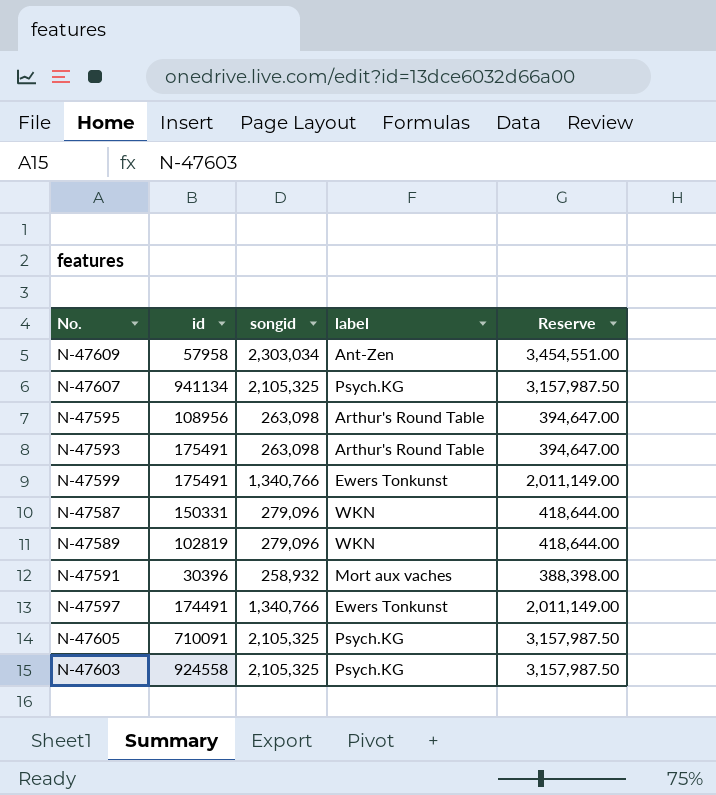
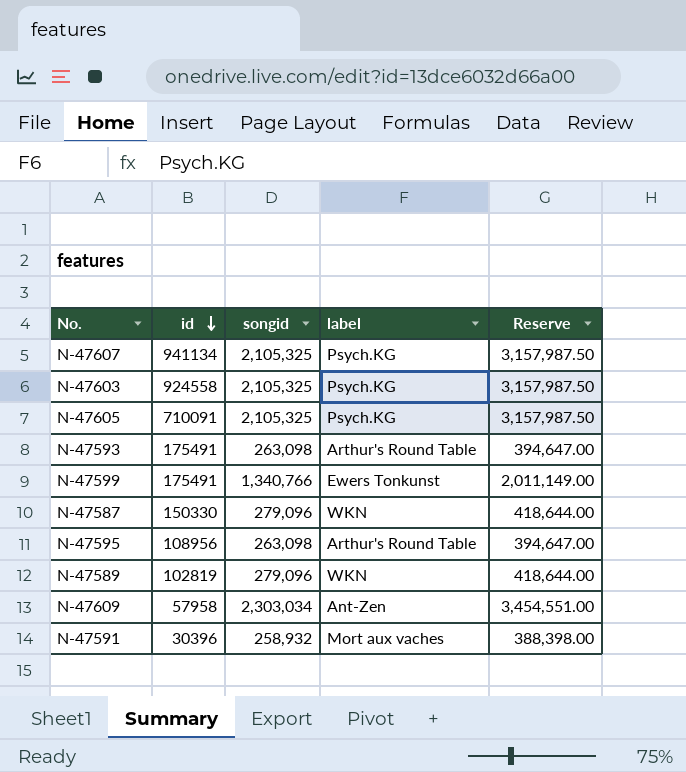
row order: none -> id descending
row N-47597: 174491 | 1,340,766 | Ewers Tonkunst | 2,011,149.00 -> none
N-47587 | id: 150331 -> 150330

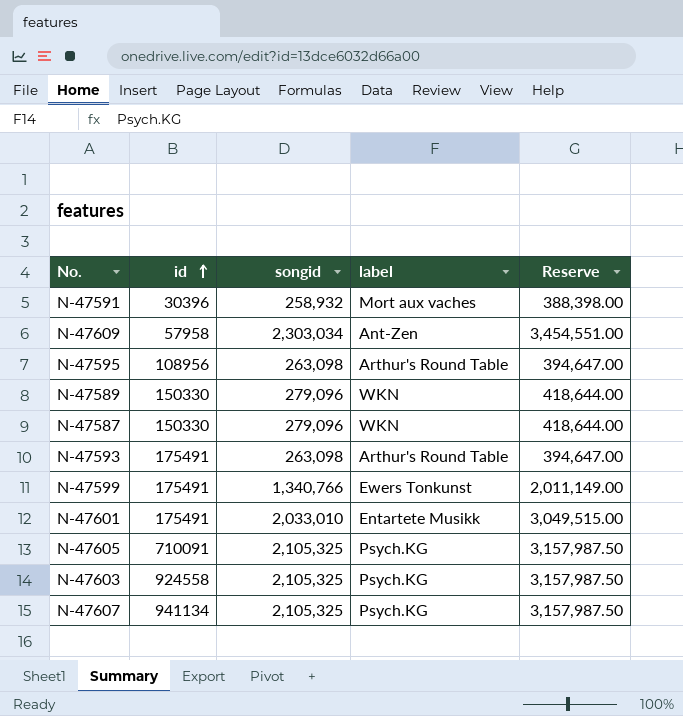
row order: id descending -> id ascending
N-47589 | id: 102819 -> 150330
row N-47601: none -> 175491 | 2,033,010 | Entartete Musikk | 3,049,515.00

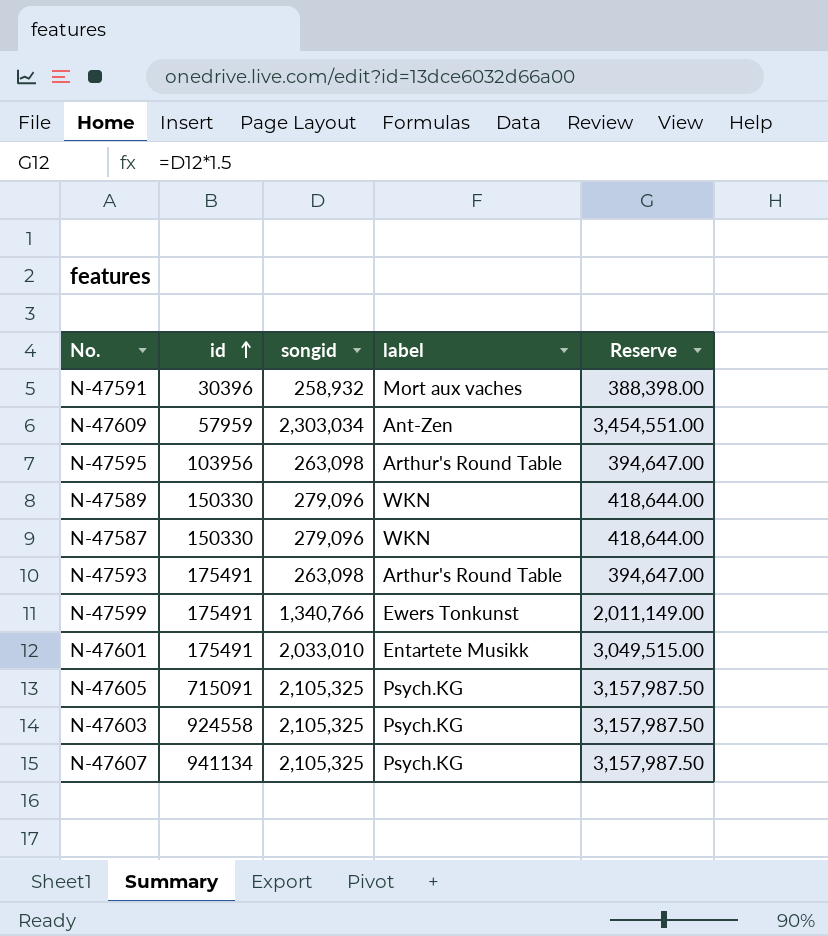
N-47609 | id: 57958 -> 57959
N-47595 | id: 108956 -> 103956
N-47605 | id: 710091 -> 715091

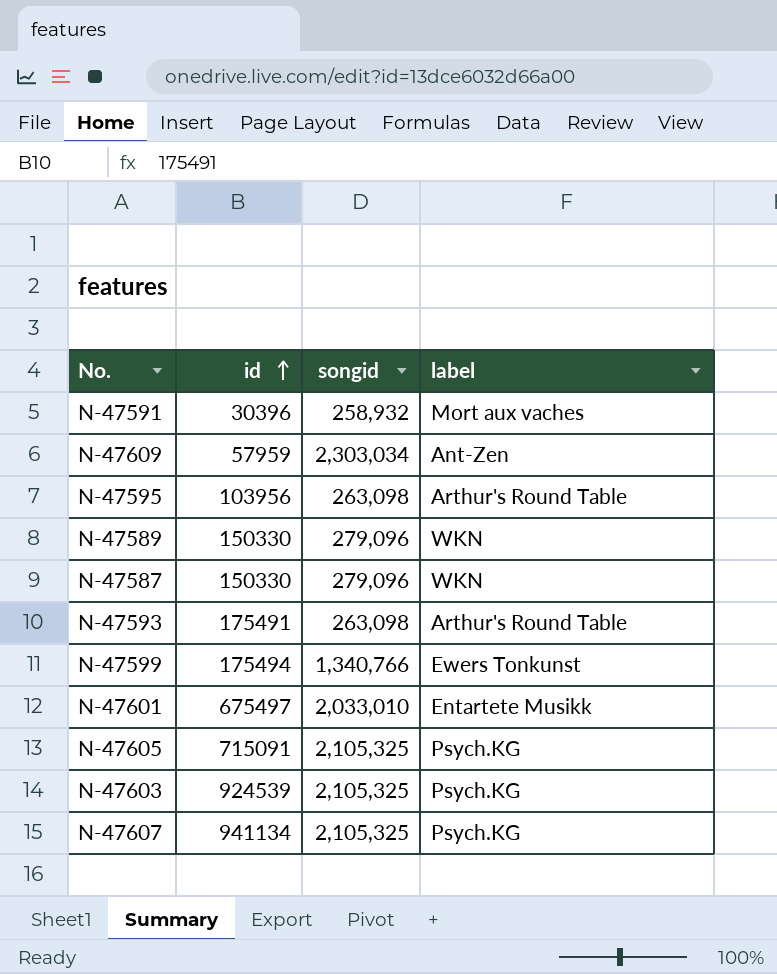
column Reserve | formula: [songid] * 1.5 -> none
N-47599 | id: 175491 -> 175494
N-47601 | id: 175491 -> 675497
N-47603 | id: 924558 -> 924539

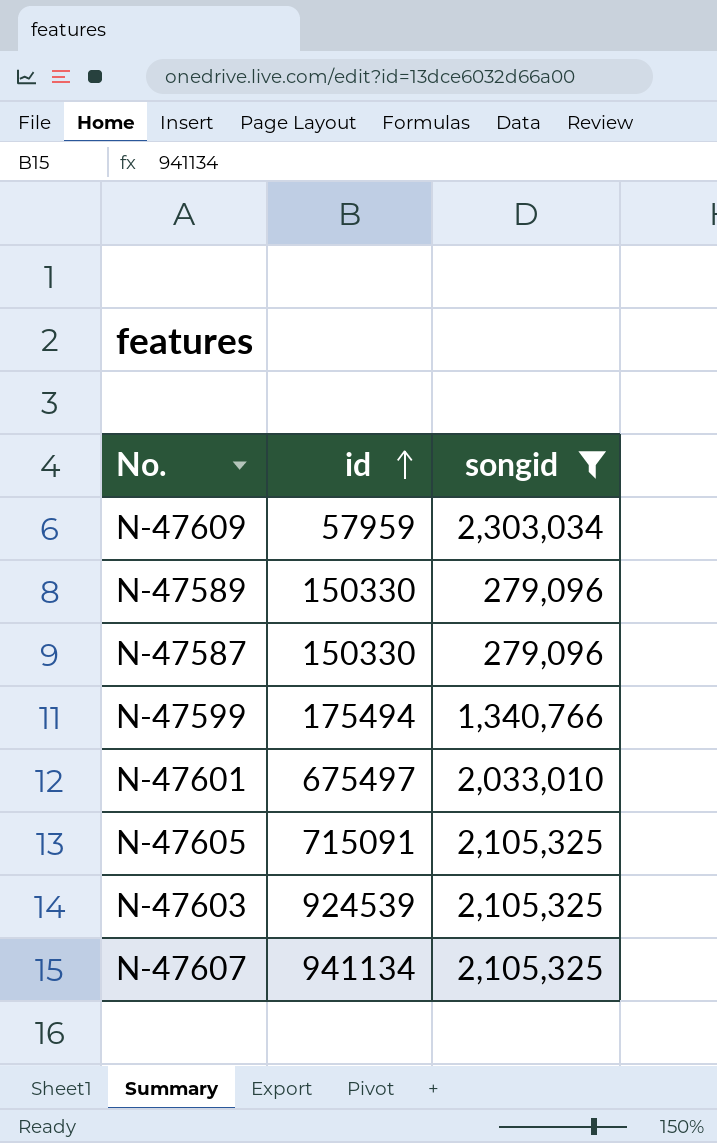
filter: none -> songid >= 279,096
column label | position: 4 -> none

